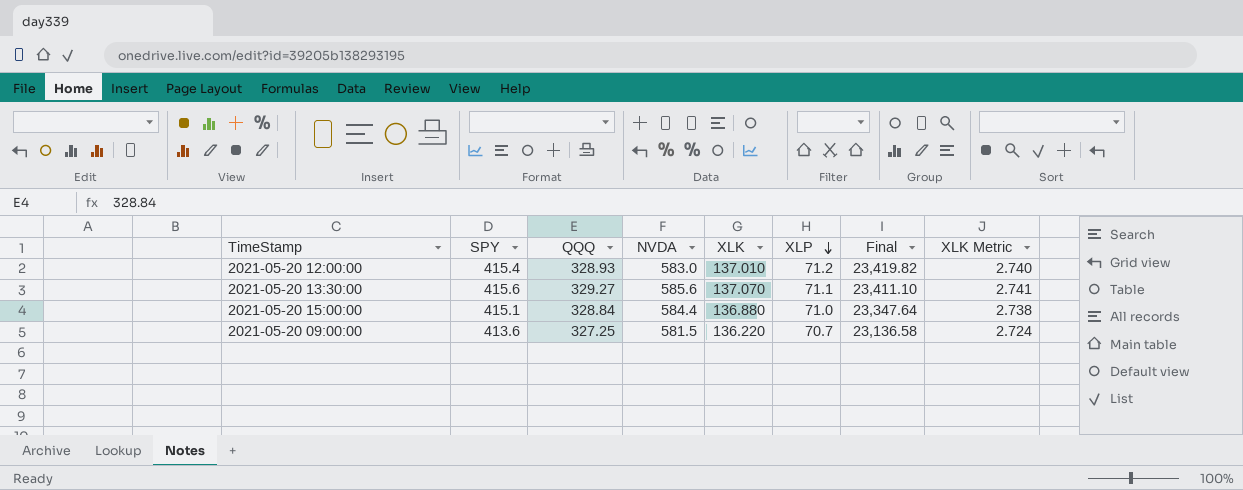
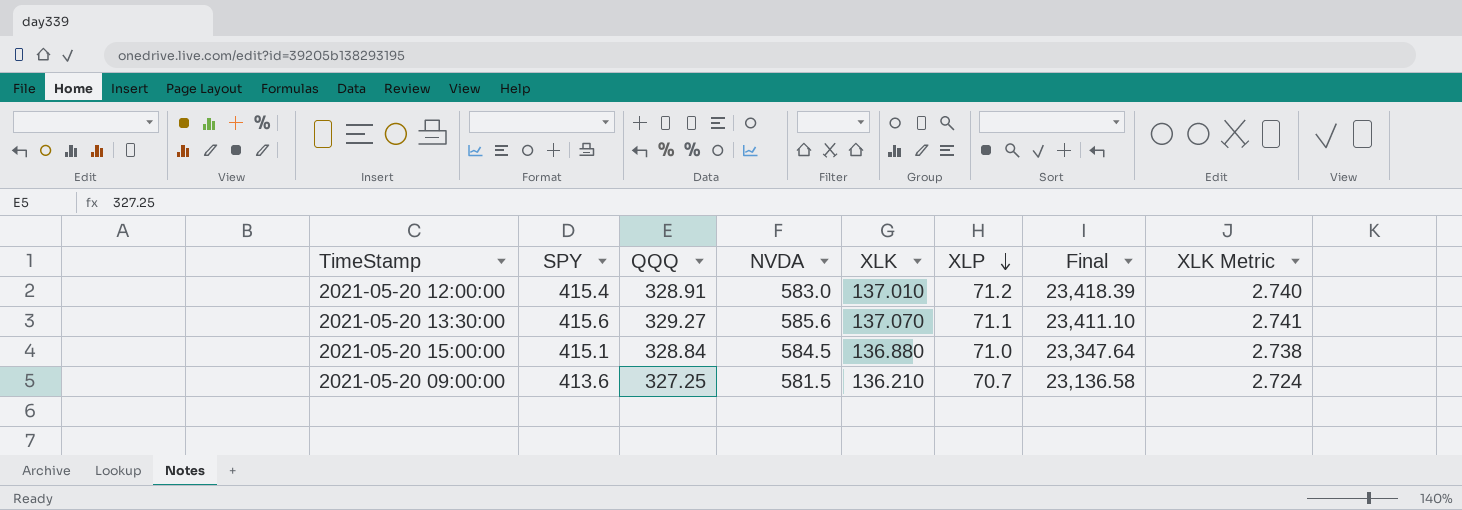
2021-05-20 12:00:00 | QQQ: 328.93 -> 328.91
2021-05-20 12:00:00 | Final: 23,419.82 -> 23,418.39
2021-05-20 15:00:00 | NVDA: 584.4 -> 584.5
2021-05-20 09:00:00 | XLK: 136.220 -> 136.210

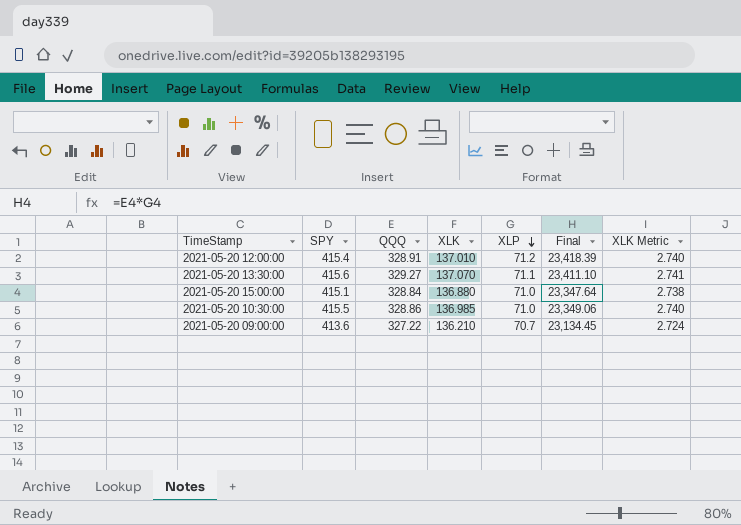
column NVDA | position: 4 -> none
row 2021-05-20 10:30:00: none -> 415.5 | 328.86 | 136.985 | 71.0 | 23,349.06 | 2.740
2021-05-20 09:00:00 | QQQ: 327.25 -> 327.22
2021-05-20 09:00:00 | Final: 23,136.58 -> 23,134.45

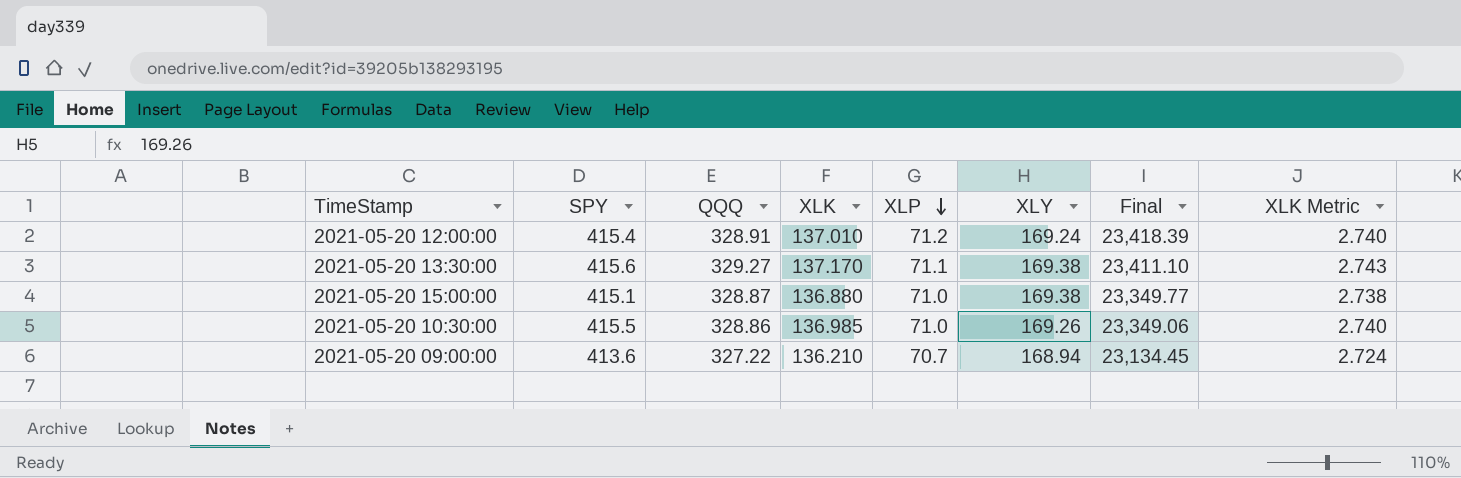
column XLY | position: none -> 6
2021-05-20 13:30:00 | XLK: 137.070 -> 137.170
2021-05-20 13:30:00 | XLK Metric: 2.741 -> 2.743
2021-05-20 15:00:00 | QQQ: 328.84 -> 328.87
2021-05-20 15:00:00 | Final: 23,347.64 -> 23,349.77

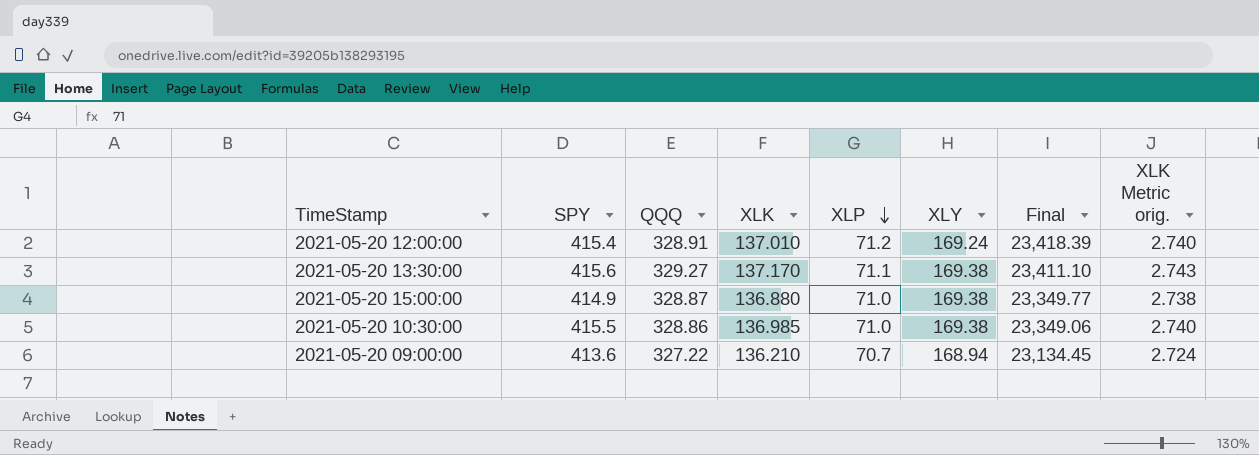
column name: XLK Metric -> XLK Metric orig.
2021-05-20 15:00:00 | SPY: 415.1 -> 414.9
2021-05-20 10:30:00 | XLY: 169.26 -> 169.38

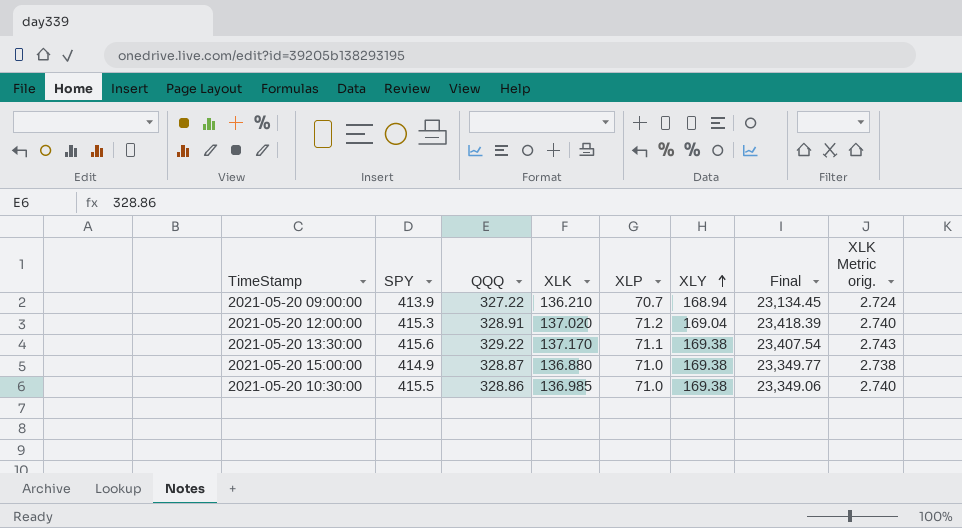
row order: XLP descending -> XLY ascending
2021-05-20 09:00:00 | SPY: 413.6 -> 413.9
2021-05-20 12:00:00 | SPY: 415.4 -> 415.3
2021-05-20 12:00:00 | XLK: 137.010 -> 137.020
2021-05-20 12:00:00 | XLY: 169.24 -> 169.04
2021-05-20 13:30:00 | QQQ: 329.27 -> 329.22
2021-05-20 13:30:00 | Final: 23,411.10 -> 23,407.54

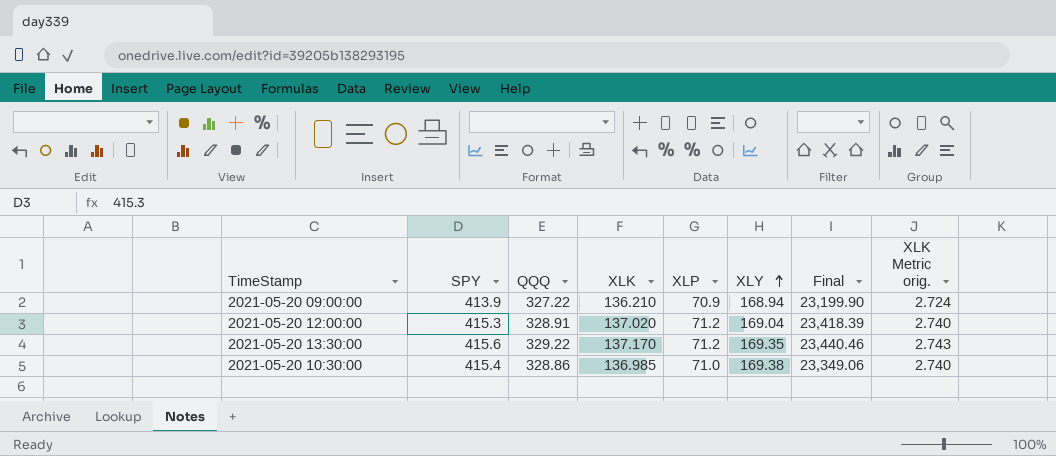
row 2021-05-20 15:00:00: 414.9 | 328.87 | 136.880 | 71.0 | 169.38 | 23,349.77 | 2.738 -> none
2021-05-20 09:00:00 | XLP: 70.7 -> 70.9
2021-05-20 09:00:00 | Final: 23,134.45 -> 23,199.90
2021-05-20 13:30:00 | XLP: 71.1 -> 71.2
2021-05-20 13:30:00 | XLY: 169.38 -> 169.35
2021-05-20 13:30:00 | Final: 23,407.54 -> 23,440.46
2021-05-20 10:30:00 | SPY: 415.5 -> 415.4

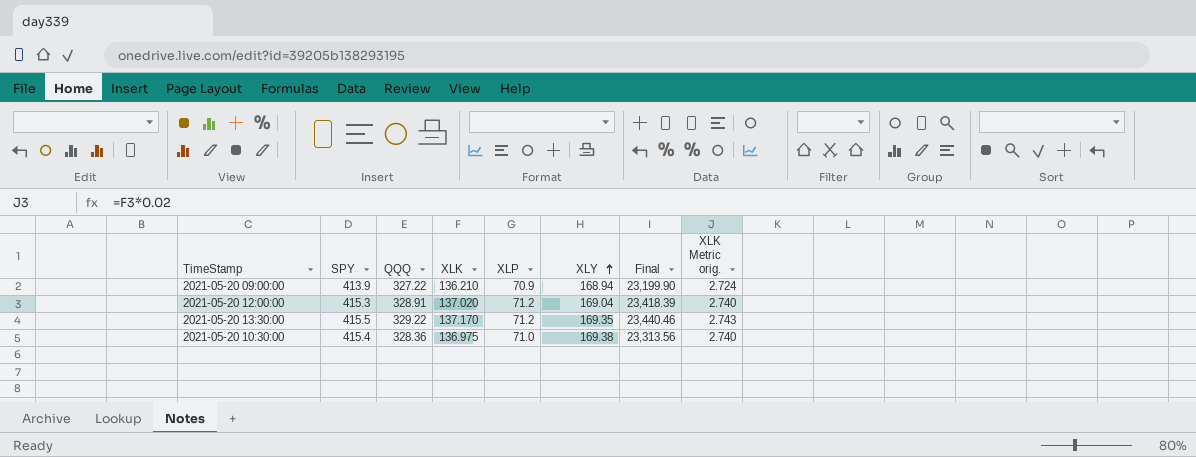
2021-05-20 13:30:00 | SPY: 415.6 -> 415.5
2021-05-20 10:30:00 | QQQ: 328.86 -> 328.36
2021-05-20 10:30:00 | XLK: 136.985 -> 136.975
2021-05-20 10:30:00 | Final: 23,349.06 -> 23,313.56

